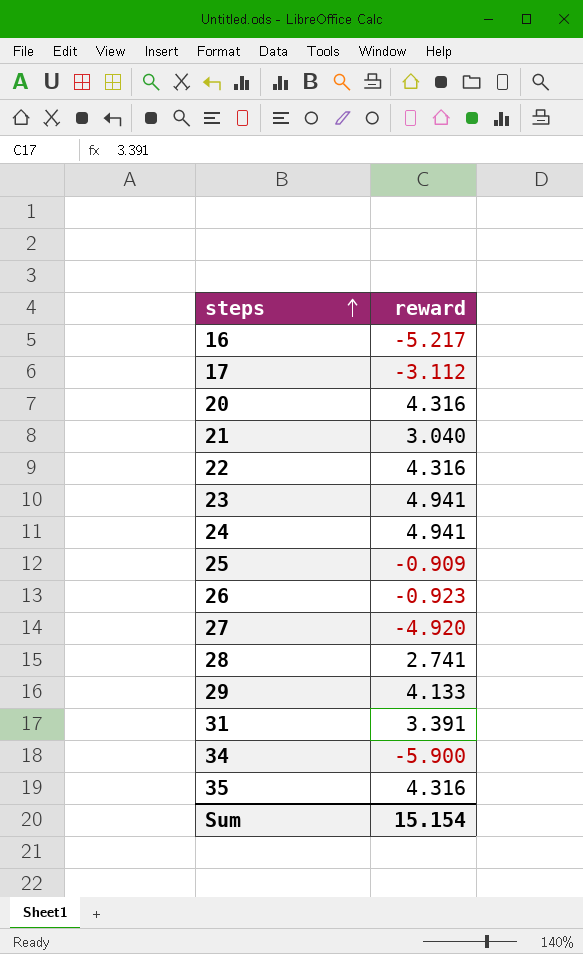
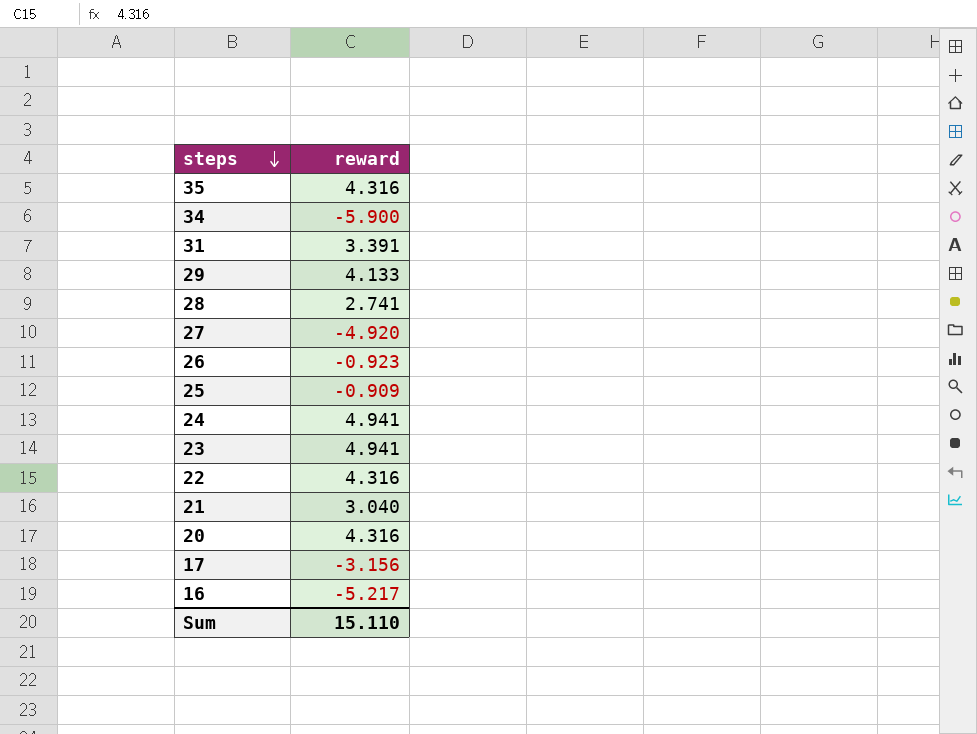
row order: steps ascending -> steps descending
17 | reward: -3.112 -> -3.156
Sum | reward: 15.154 -> 15.110

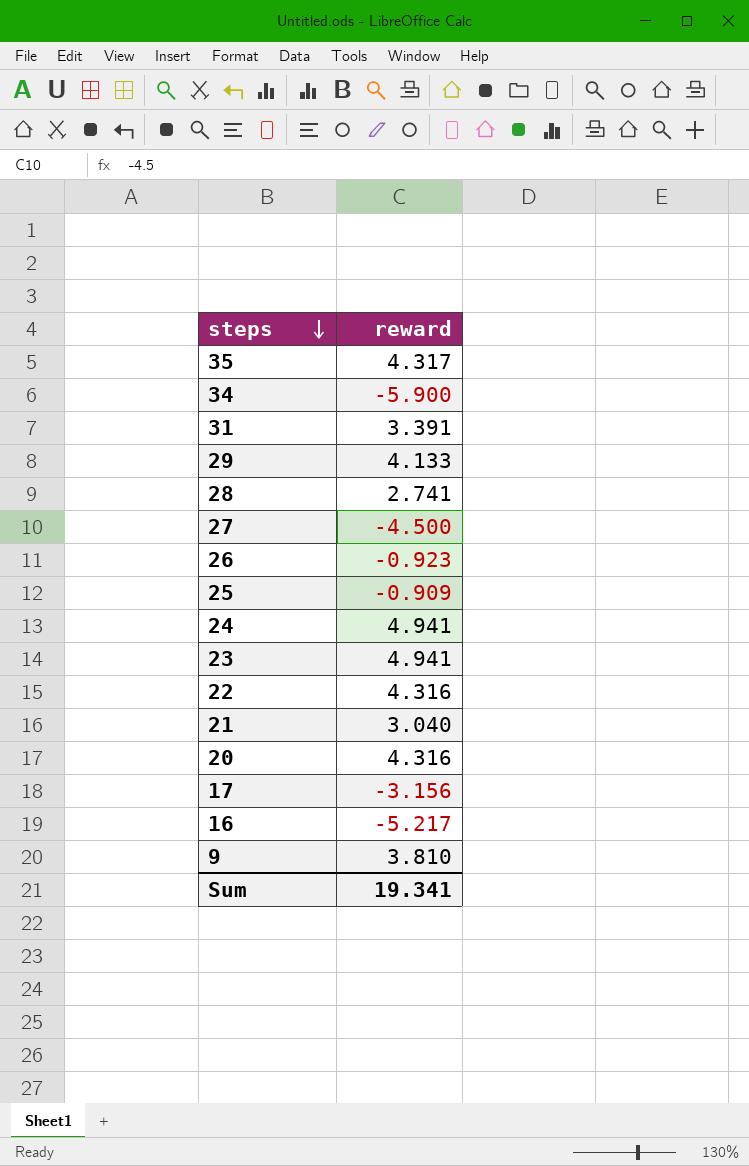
35 | reward: 4.316 -> 4.317
27 | reward: -4.920 -> -4.500
row 9: none -> 3.810
Sum | reward: 15.110 -> 19.341

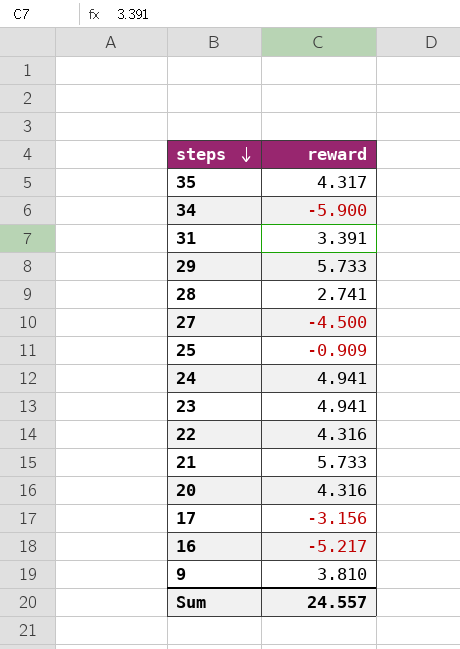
row 26: -0.923 -> none
29 | reward: 4.133 -> 5.733
21 | reward: 3.040 -> 5.733
Sum | reward: 19.341 -> 24.557

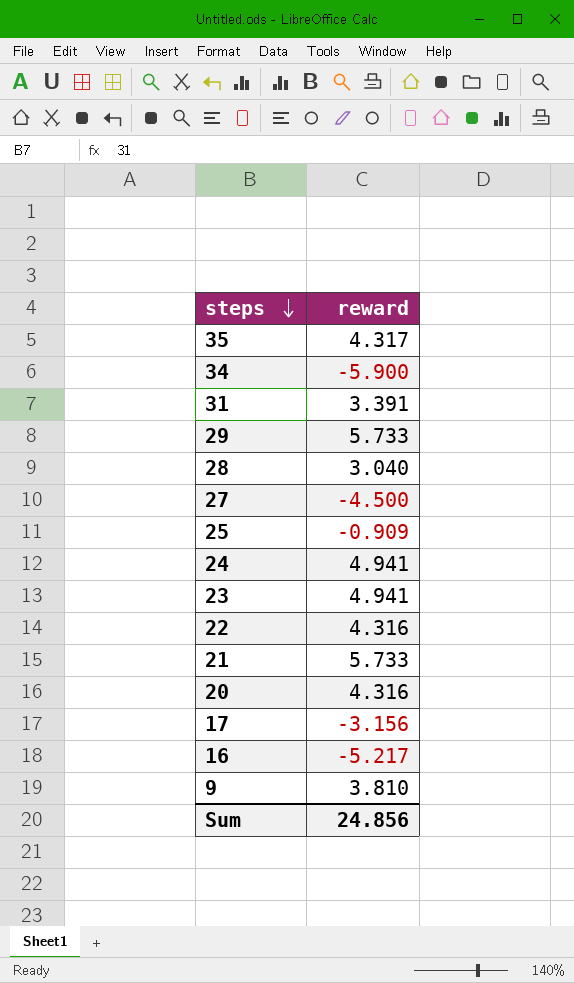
28 | reward: 2.741 -> 3.040
Sum | reward: 24.557 -> 24.856

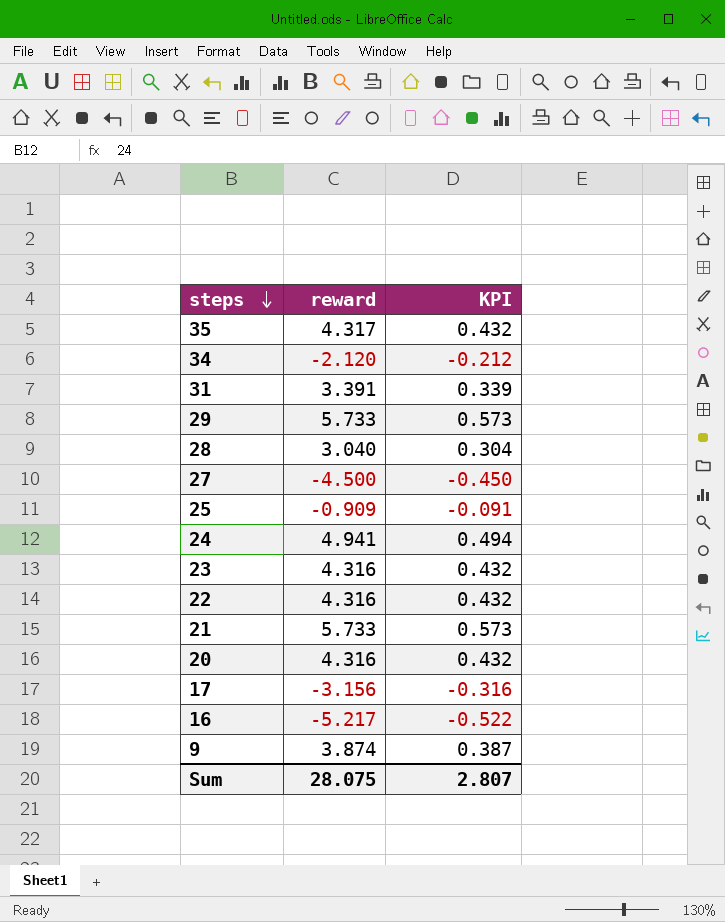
column KPI | formula: none -> [reward] * 0.1
34 | reward: -5.900 -> -2.120
23 | reward: 4.941 -> 4.316
9 | reward: 3.810 -> 3.874
Sum | reward: 24.856 -> 28.075

